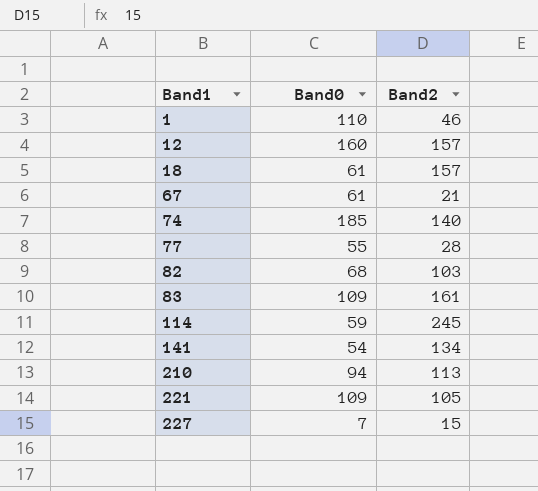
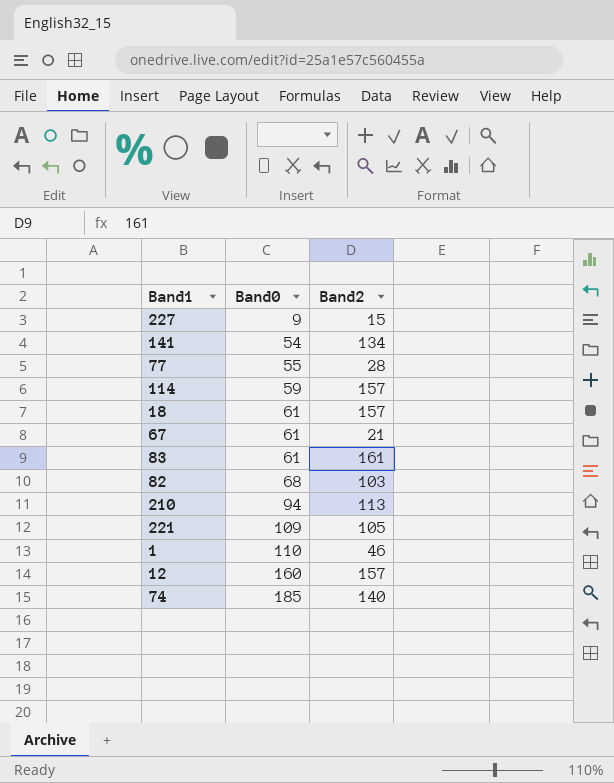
row order: Band1 ascending -> Band0 ascending
227 | Band0: 7 -> 9
114 | Band2: 245 -> 157
83 | Band0: 109 -> 61

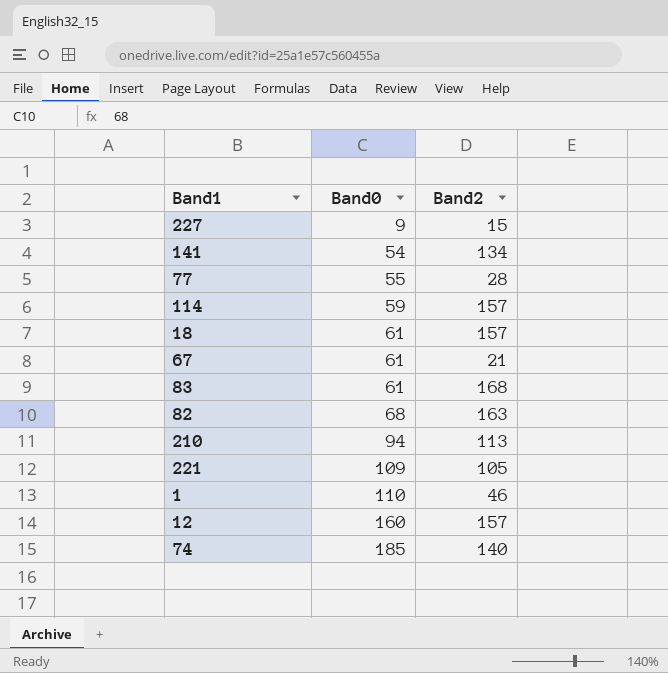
83 | Band2: 161 -> 168
82 | Band2: 103 -> 163

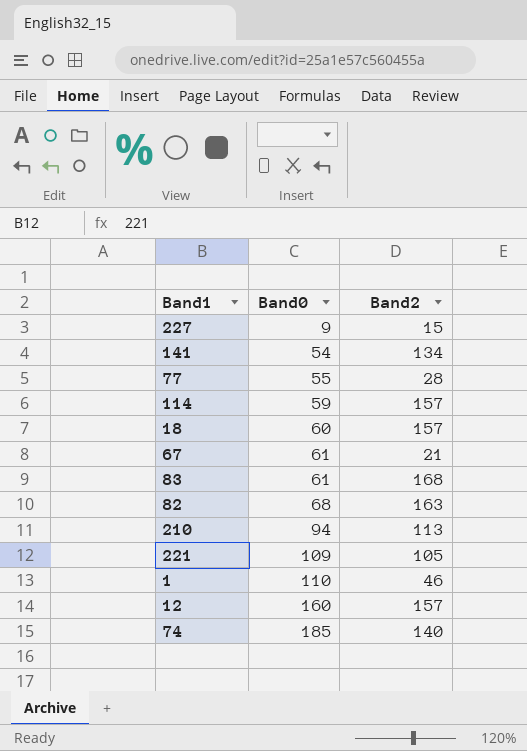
18 | Band0: 61 -> 60

